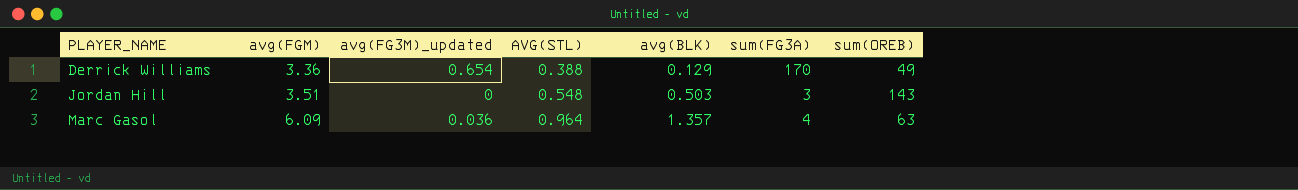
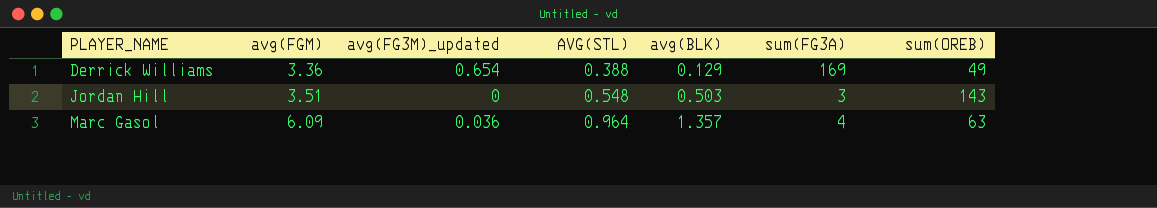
Derrick Williams | sum(FG3A): 170 -> 169

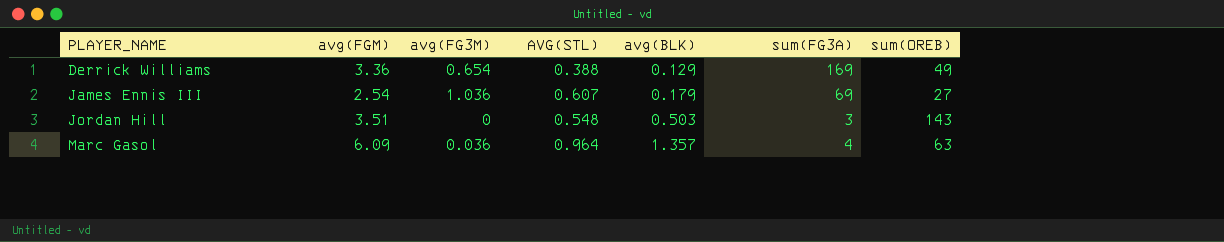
column name: avg(FG3M)_updated -> avg(FG3M)
row James Ennis III: none -> 2.54 | 1.036 | 0.607 | 0.179 | 69 | 27

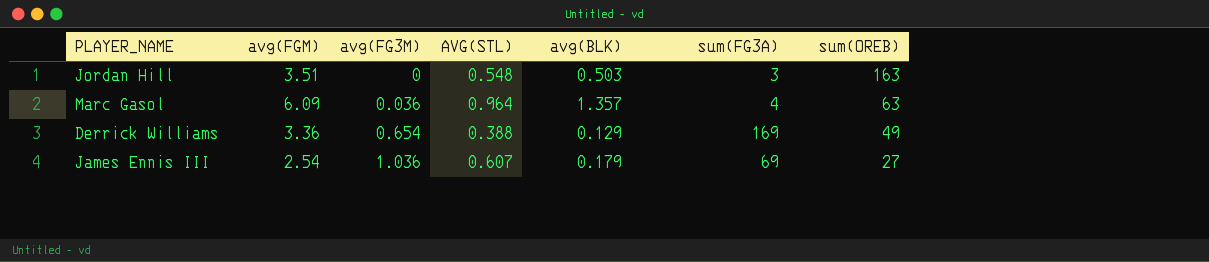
row order: PLAYER_NAME ascending -> avg(FG3M) ascending
Jordan Hill | sum(OREB): 143 -> 163

